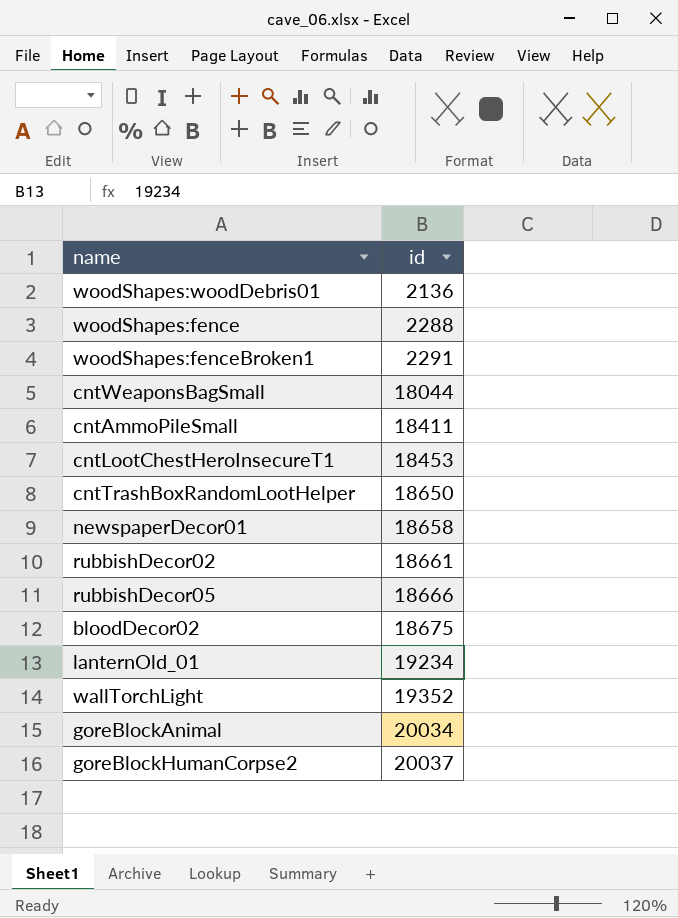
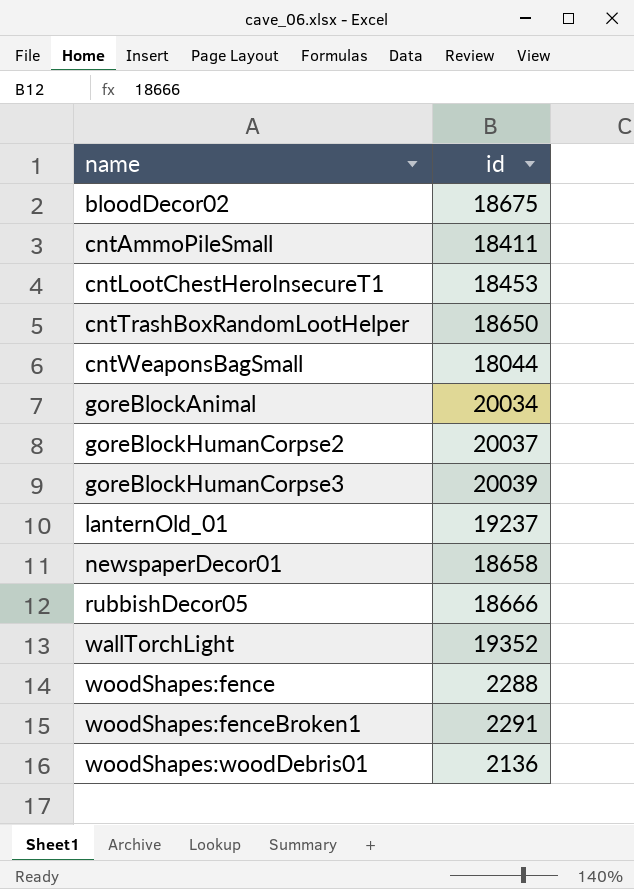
row order: id ascending -> name ascending
row rubbishDecor02: 18661 -> none
row goreBlockHumanCorpse3: none -> 20039
lanternOld_01 | id: 19234 -> 19237

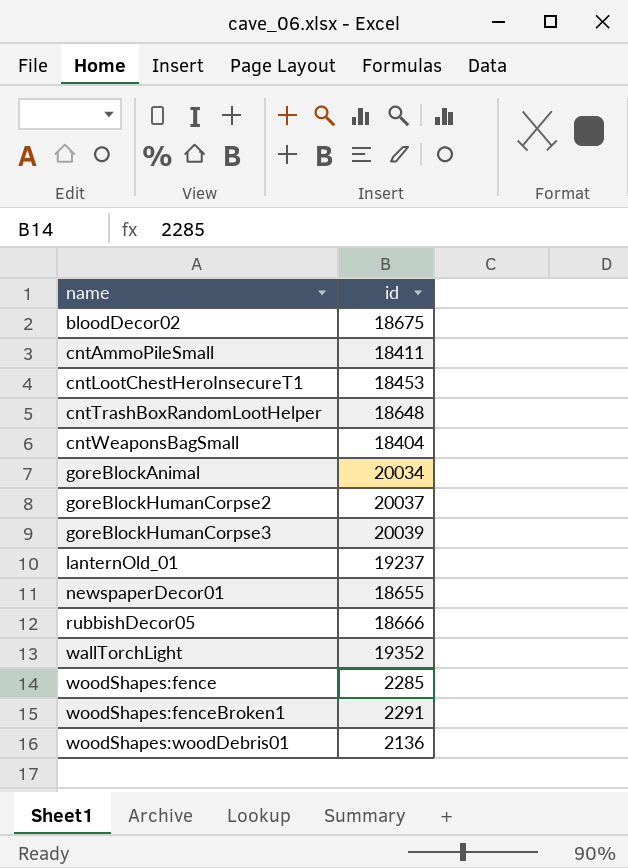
cntTrashBoxRandomLootHelper | id: 18650 -> 18648
cntWeaponsBagSmall | id: 18044 -> 18404
newspaperDecor01 | id: 18658 -> 18655
woodShapes:fence | id: 2288 -> 2285

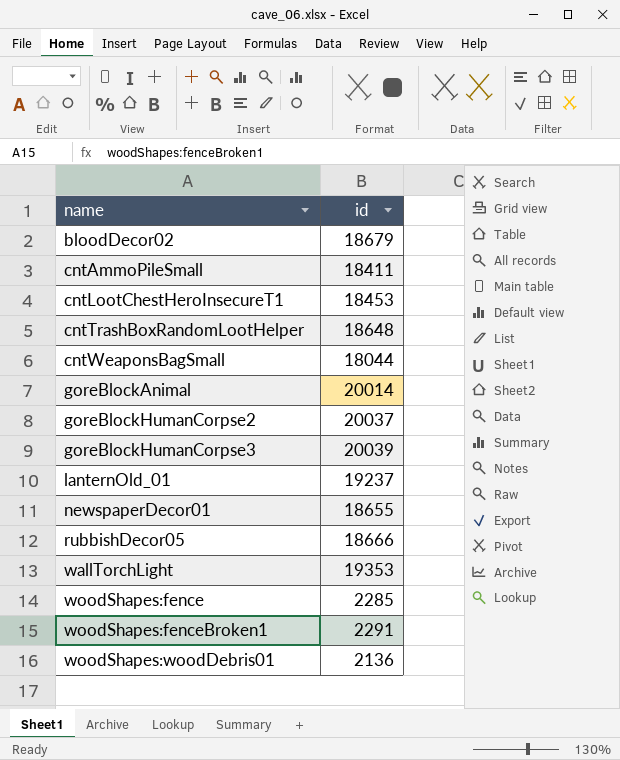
bloodDecor02 | id: 18675 -> 18679
cntWeaponsBagSmall | id: 18404 -> 18044
goreBlockAnimal | id: 20034 -> 20014
wallTorchLight | id: 19352 -> 19353

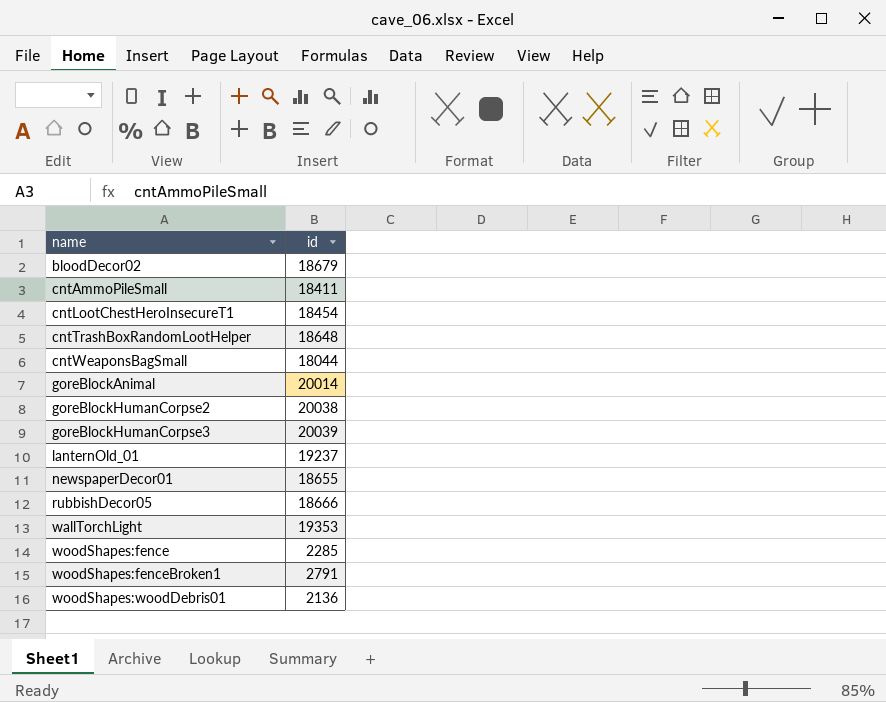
cntLootChestHeroInsecureT1 | id: 18453 -> 18454
goreBlockHumanCorpse2 | id: 20037 -> 20038
woodShapes:fenceBroken1 | id: 2291 -> 2791

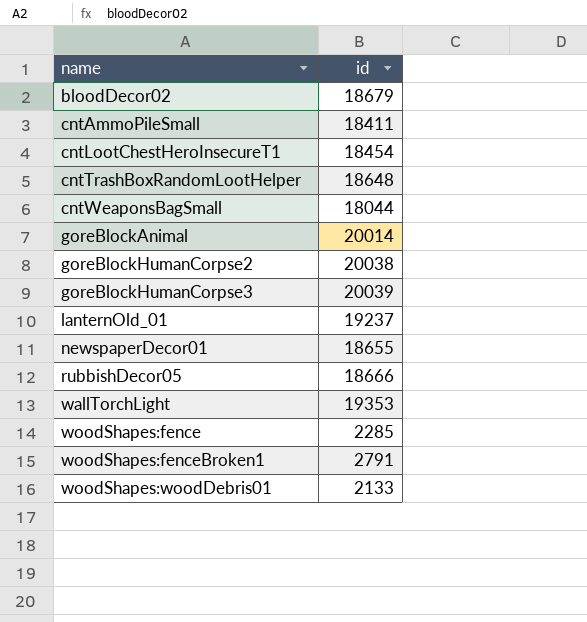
woodShapes:woodDebris01 | id: 2136 -> 2133

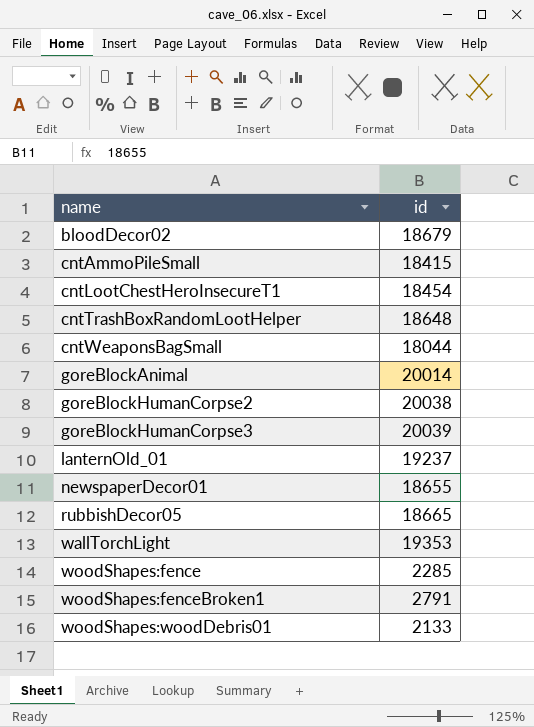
cntAmmoPileSmall | id: 18411 -> 18415
rubbishDecor05 | id: 18666 -> 18665

